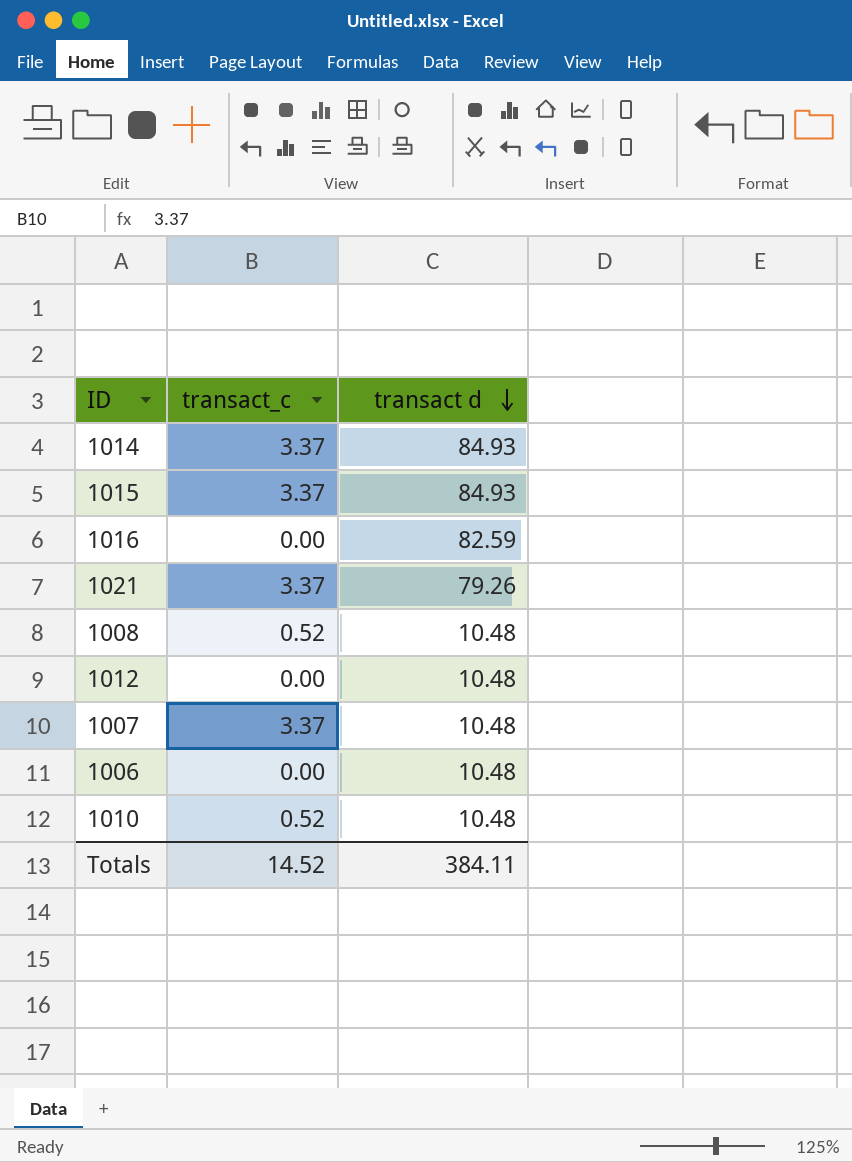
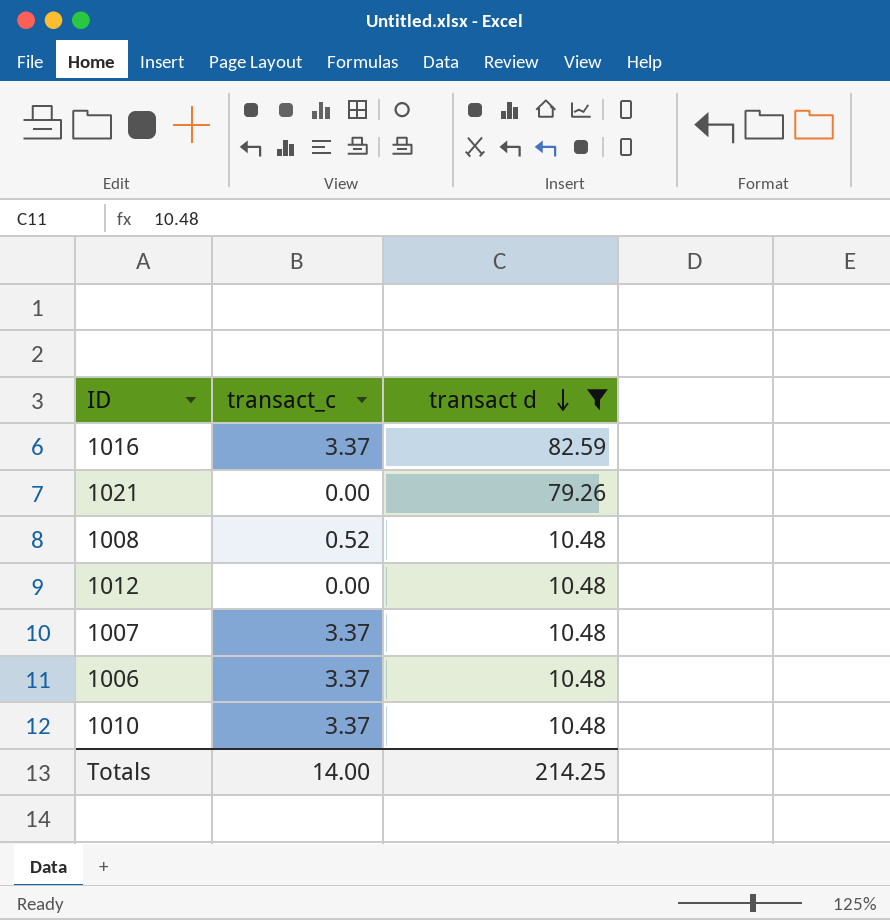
filter: none -> transact d != 84.93
1016 | transact_c: 0.00 -> 3.37
1021 | transact_c: 3.37 -> 0.00
1006 | transact_c: 0.00 -> 3.37
1010 | transact_c: 0.52 -> 3.37
Totals | transact_c: 14.52 -> 14.00
Totals | transact d: 384.11 -> 214.25

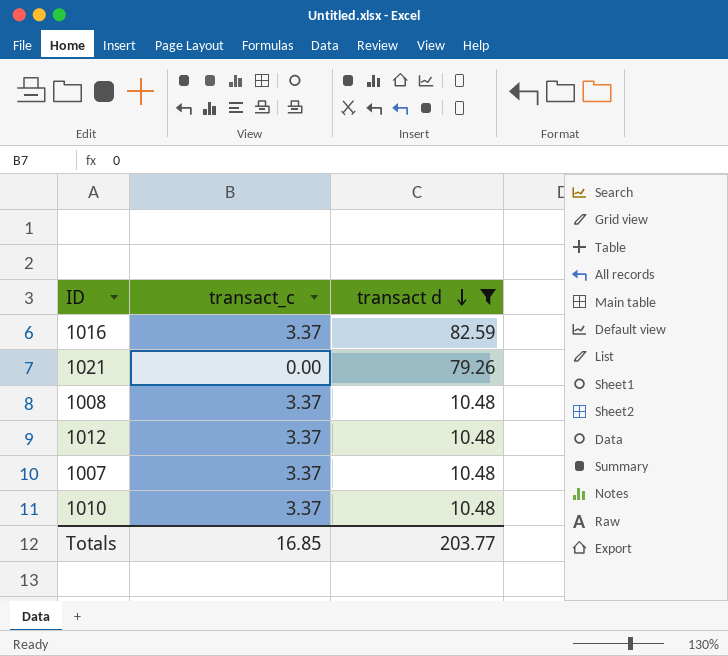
row 1006: 3.37 | 10.48 -> none
1008 | transact_c: 0.52 -> 3.37
1012 | transact_c: 0.00 -> 3.37
Totals | transact_c: 14.00 -> 16.85
Totals | transact d: 214.25 -> 203.77

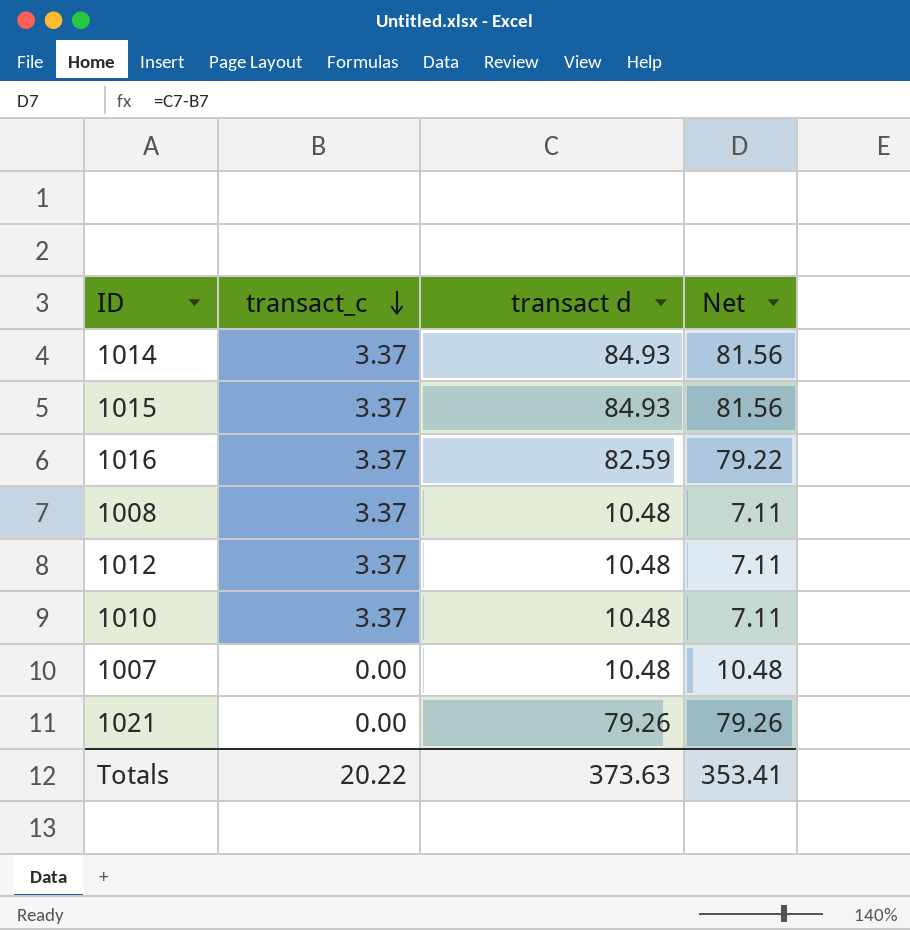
filter: transact d != 84.93 -> none
row order: transact d descending -> transact_c descending
column Net | formula: none -> [transact d] - [transact_c]
1007 | transact_c: 3.37 -> 0.00
Totals | transact_c: 16.85 -> 20.22
Totals | transact d: 203.77 -> 373.63

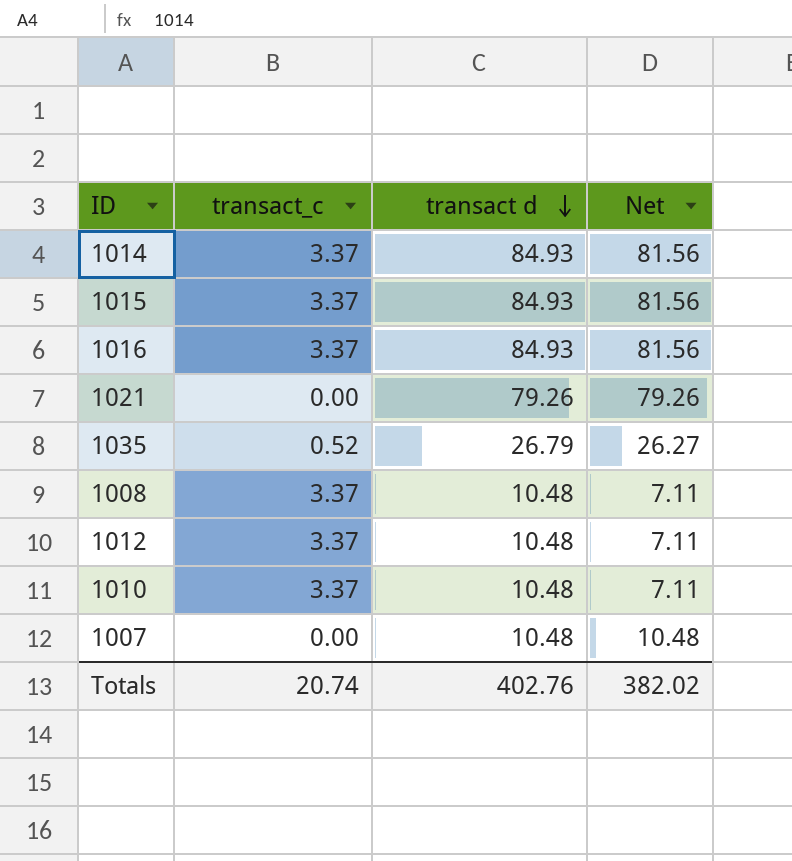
row order: transact_c descending -> transact d descending
1016 | transact d: 82.59 -> 84.93
1016 | Net: 79.22 -> 81.56
row 1035: none -> 0.52 | 26.79 | 26.27
Totals | transact_c: 20.22 -> 20.74
Totals | transact d: 373.63 -> 402.76
Totals | Net: 353.41 -> 382.02

